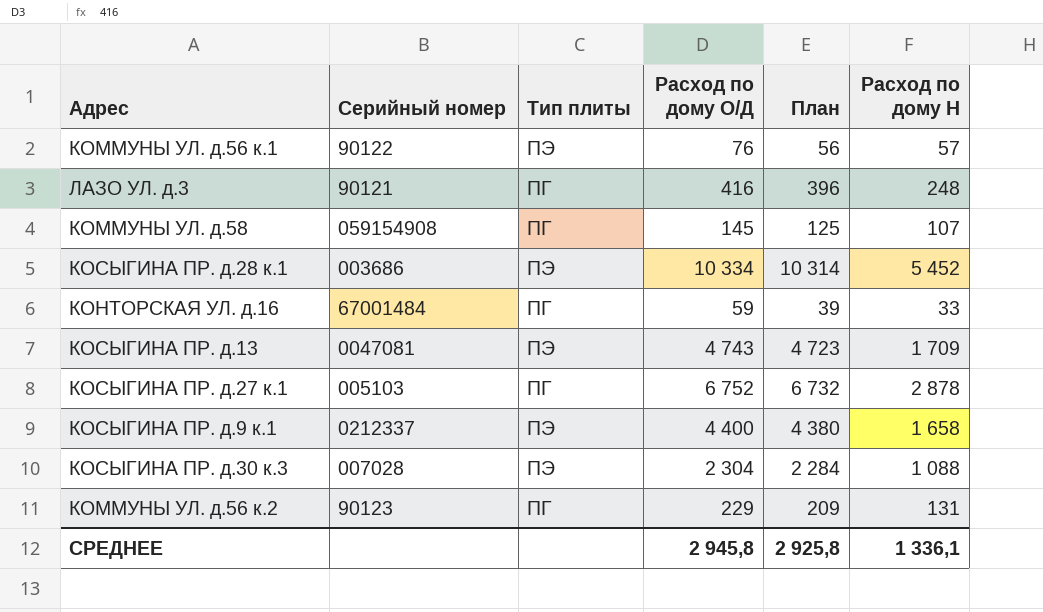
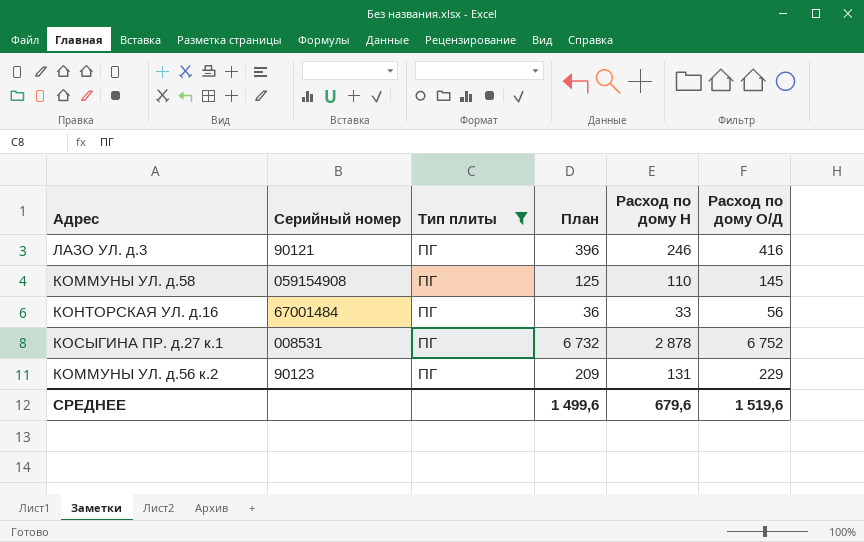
filter: none -> Тип плиты = ПГ
column Расход по дому О/Д | position: 4 -> 6
ЛАЗО УЛ. д.3 | Расход по дому Н: 248 -> 246
КОММУНЫ УЛ. д.58 | Расход по дому Н: 107 -> 110
КОНТОРСКАЯ УЛ. д.16 | План: 39 -> 36
КОНТОРСКАЯ УЛ. д.16 | Расход по дому О/Д: 59 -> 56
КОСЫГИНА ПР. д.27 к.1 | Серийный номер: 005103 -> 008531
СРЕДНЕЕ | План: 2 925,8 -> 1 499,6
СРЕДНЕЕ | Расход по дому Н: 1 336,1 -> 679,6
СРЕДНЕЕ | Расход по дому О/Д: 2 945,8 -> 1 519,6

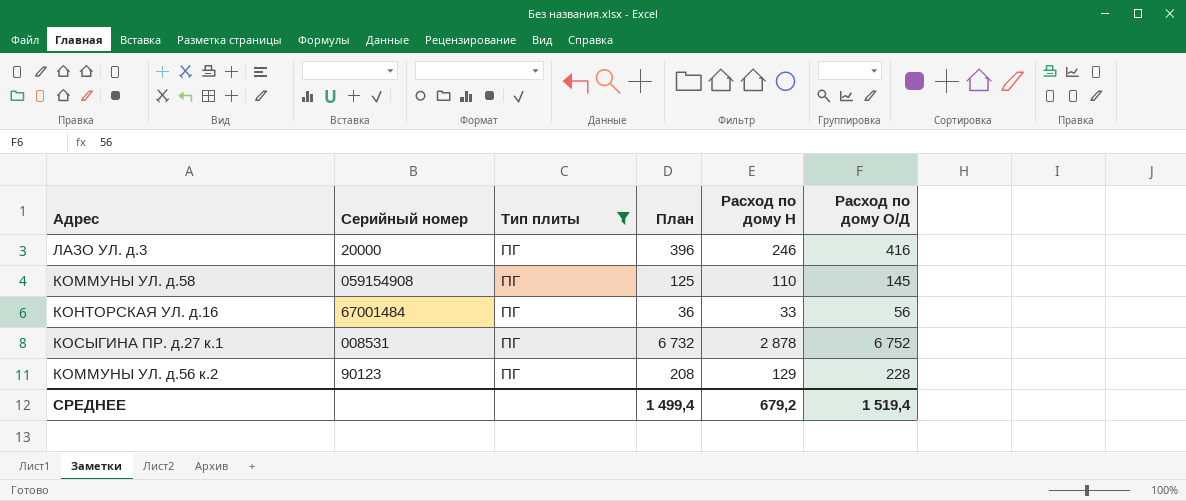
ЛАЗО УЛ. д.3 | Серийный номер: 90121 -> 20000
КОММУНЫ УЛ. д.56 к.2 | План: 209 -> 208
КОММУНЫ УЛ. д.56 к.2 | Расход по дому Н: 131 -> 129
КОММУНЫ УЛ. д.56 к.2 | Расход по дому О/Д: 229 -> 228
СРЕДНЕЕ | План: 1 499,6 -> 1 499,4
СРЕДНЕЕ | Расход по дому Н: 679,6 -> 679,2
СРЕДНЕЕ | Расход по дому О/Д: 1 519,6 -> 1 519,4

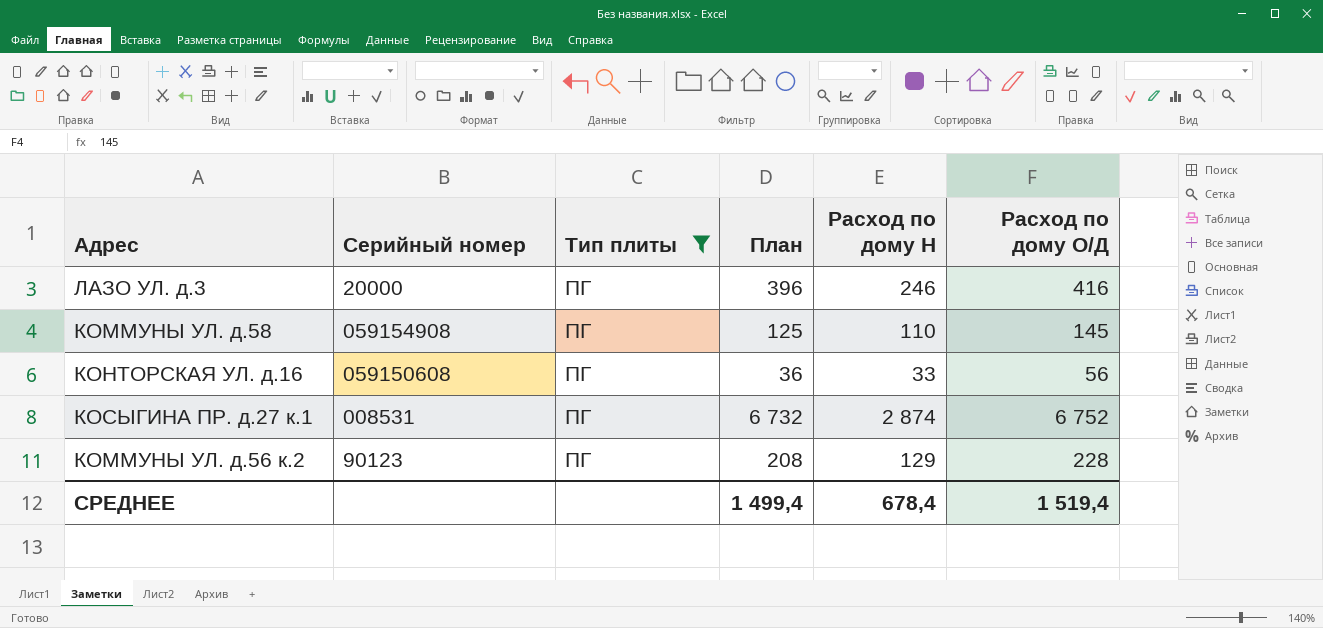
КОНТОРСКАЯ УЛ. д.16 | Серийный номер: 67001484 -> 059150608
КОСЫГИНА ПР. д.27 к.1 | Расход по дому Н: 2 878 -> 2 874
СРЕДНЕЕ | Расход по дому Н: 679,2 -> 678,4

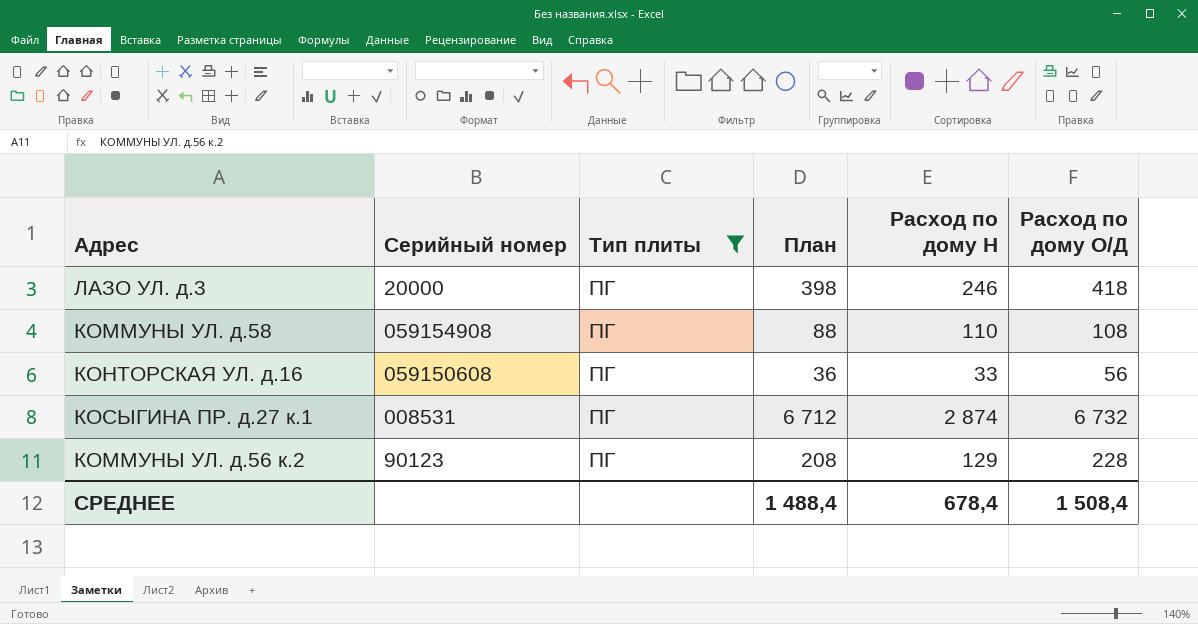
ЛАЗО УЛ. д.3 | План: 396 -> 398
ЛАЗО УЛ. д.3 | Расход по дому О/Д: 416 -> 418
КОММУНЫ УЛ. д.58 | План: 125 -> 88
КОММУНЫ УЛ. д.58 | Расход по дому О/Д: 145 -> 108
КОСЫГИНА ПР. д.27 к.1 | План: 6 732 -> 6 712
КОСЫГИНА ПР. д.27 к.1 | Расход по дому О/Д: 6 752 -> 6 732
СРЕДНЕЕ | План: 1 499,4 -> 1 488,4
СРЕДНЕЕ | Расход по дому О/Д: 1 519,4 -> 1 508,4

